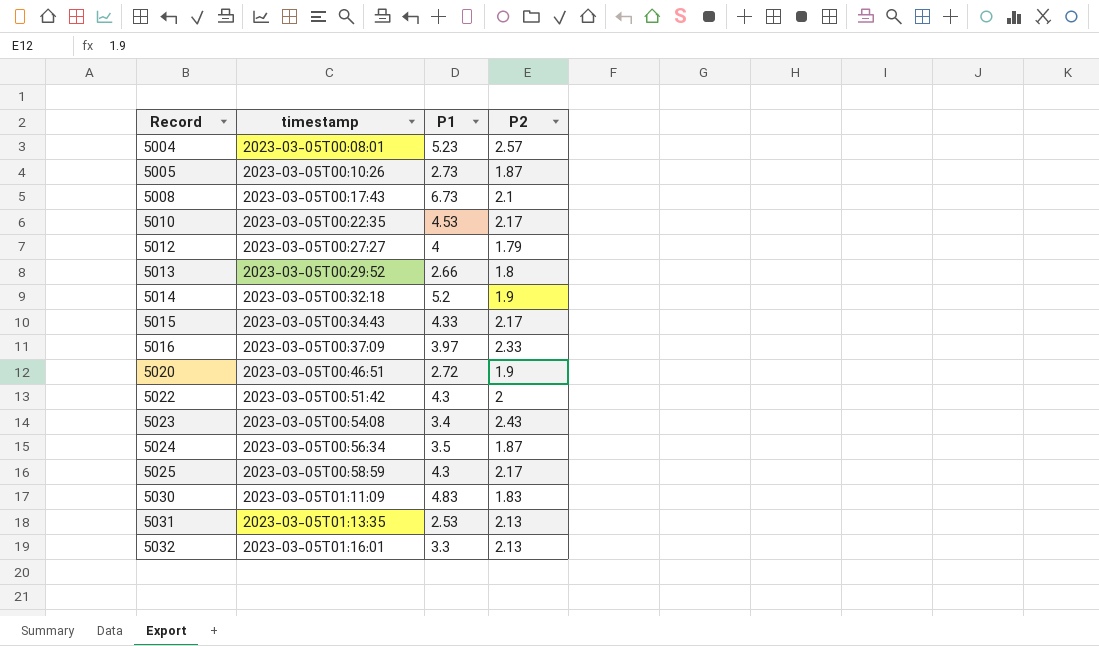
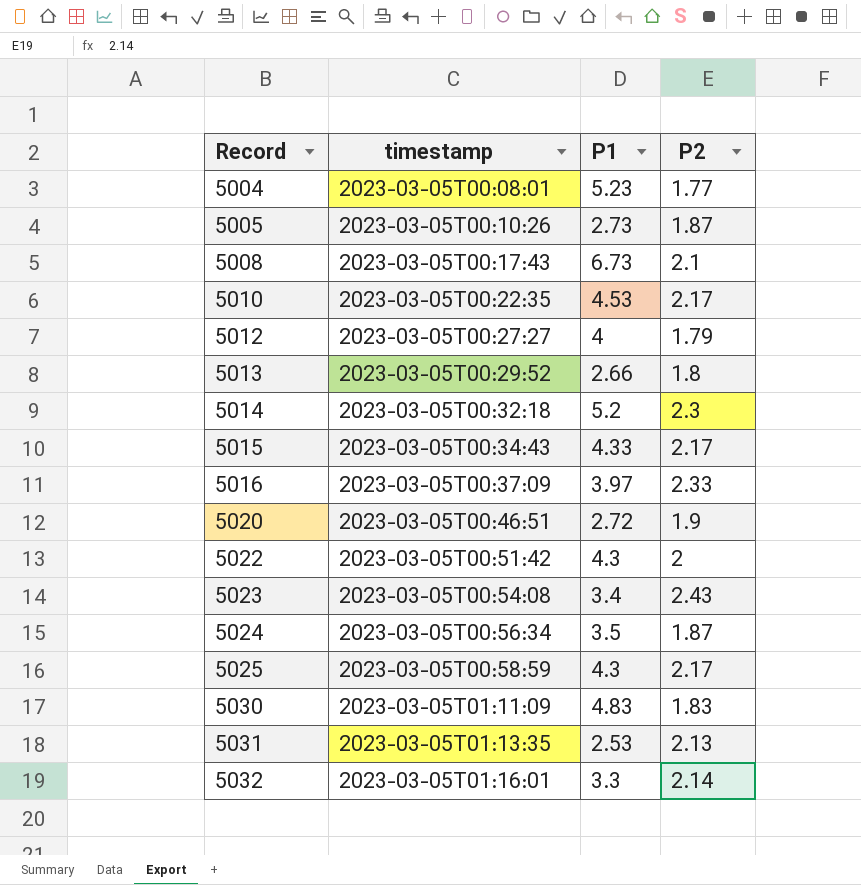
5004 | P2: 2.57 -> 1.77
5014 | P2: 1.9 -> 2.3
5032 | P2: 2.13 -> 2.14

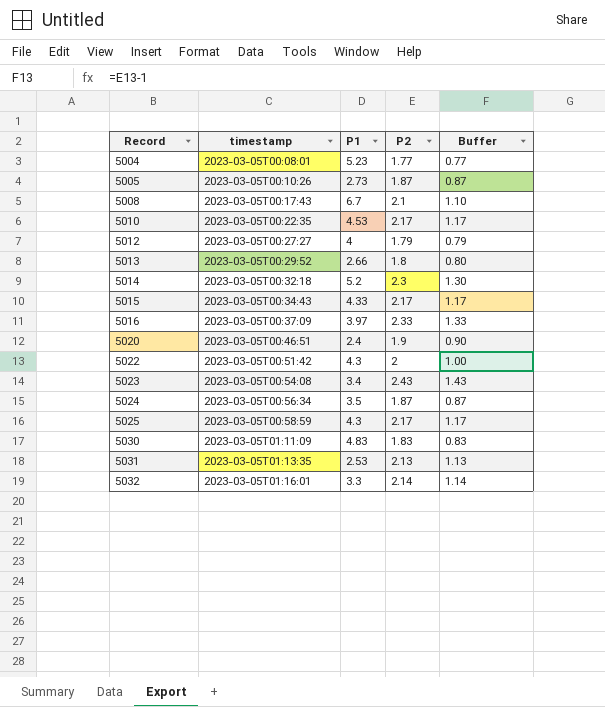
column Buffer | formula: none -> [P2] - 1
5008 | P1: 6.73 -> 6.7
5020 | P1: 2.72 -> 2.4

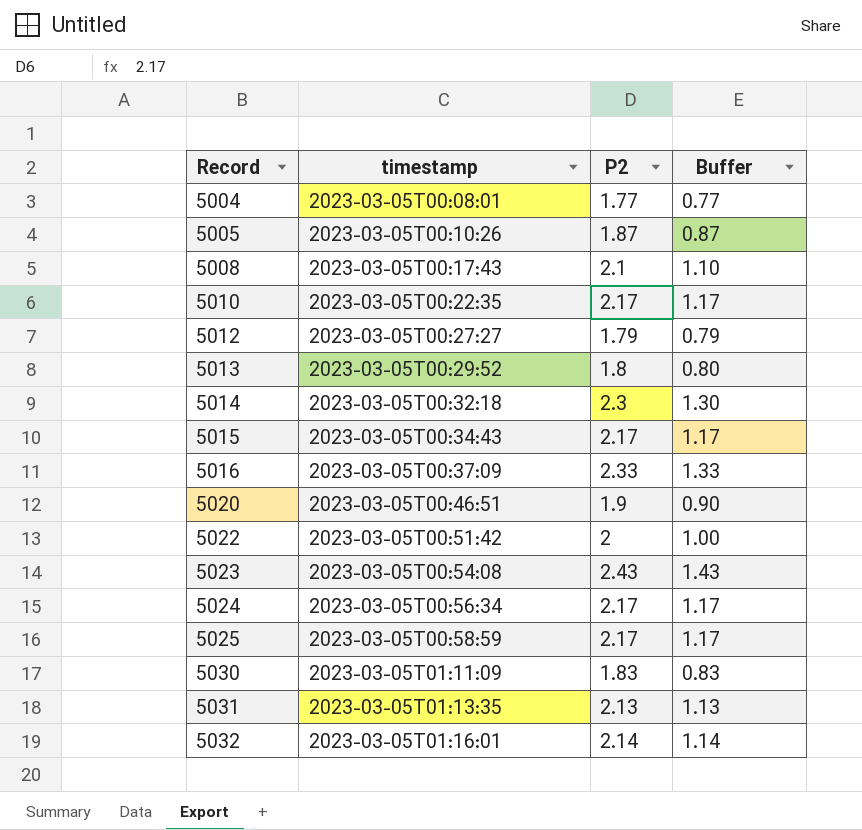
column P1 | position: 3 -> none
5024 | P2: 1.87 -> 2.17
5024 | Buffer: 0.87 -> 1.17

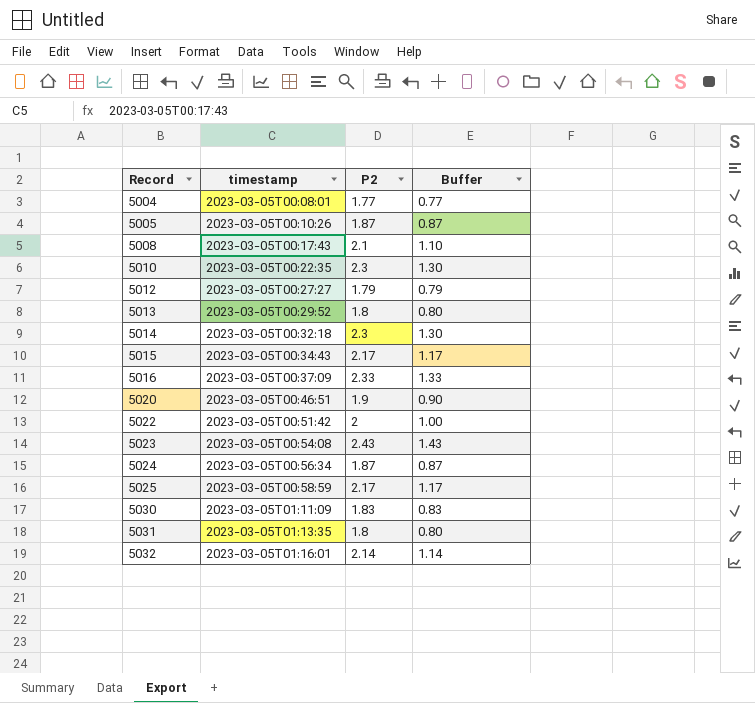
5010 | P2: 2.17 -> 2.3
5010 | Buffer: 1.17 -> 1.30
5024 | P2: 2.17 -> 1.87
5024 | Buffer: 1.17 -> 0.87
5031 | P2: 2.13 -> 1.8
5031 | Buffer: 1.13 -> 0.80

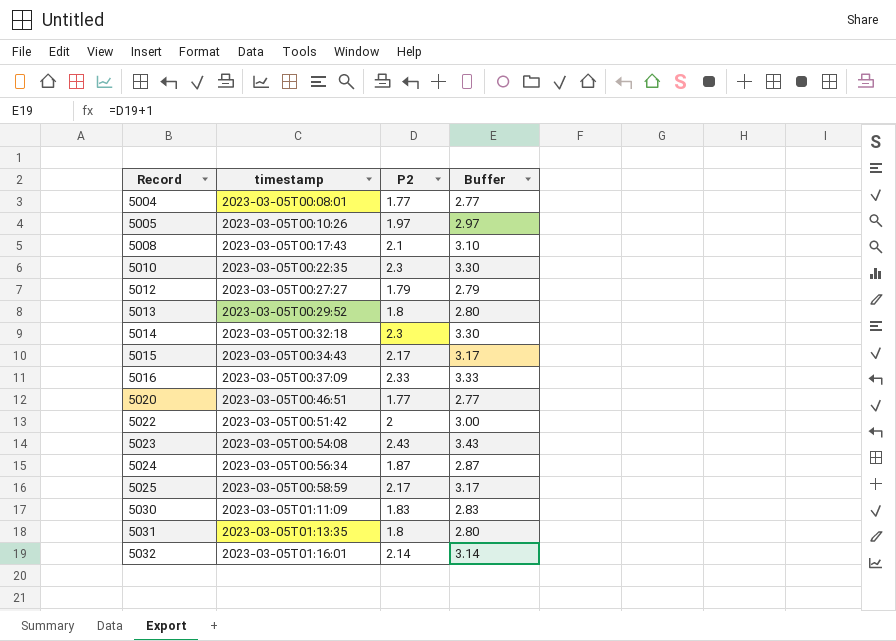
column Buffer | formula: [P2] - 1 -> [P2] + 1
5005 | P2: 1.87 -> 1.97
5020 | P2: 1.9 -> 1.77

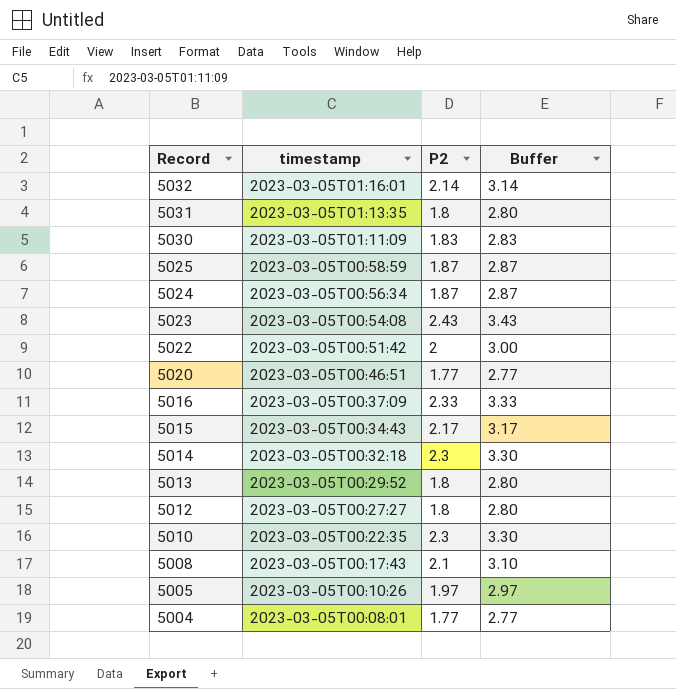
row order: Record ascending -> Record descending
5025 | P2: 2.17 -> 1.87
5025 | Buffer: 3.17 -> 2.87
5012 | P2: 1.79 -> 1.8
5012 | Buffer: 2.79 -> 2.80

